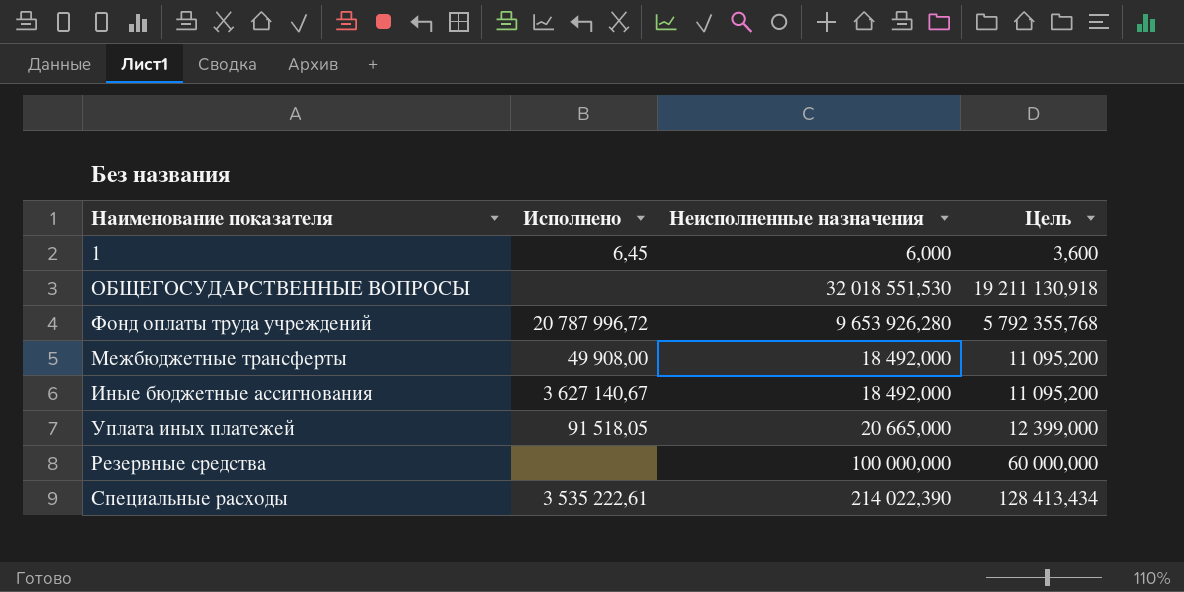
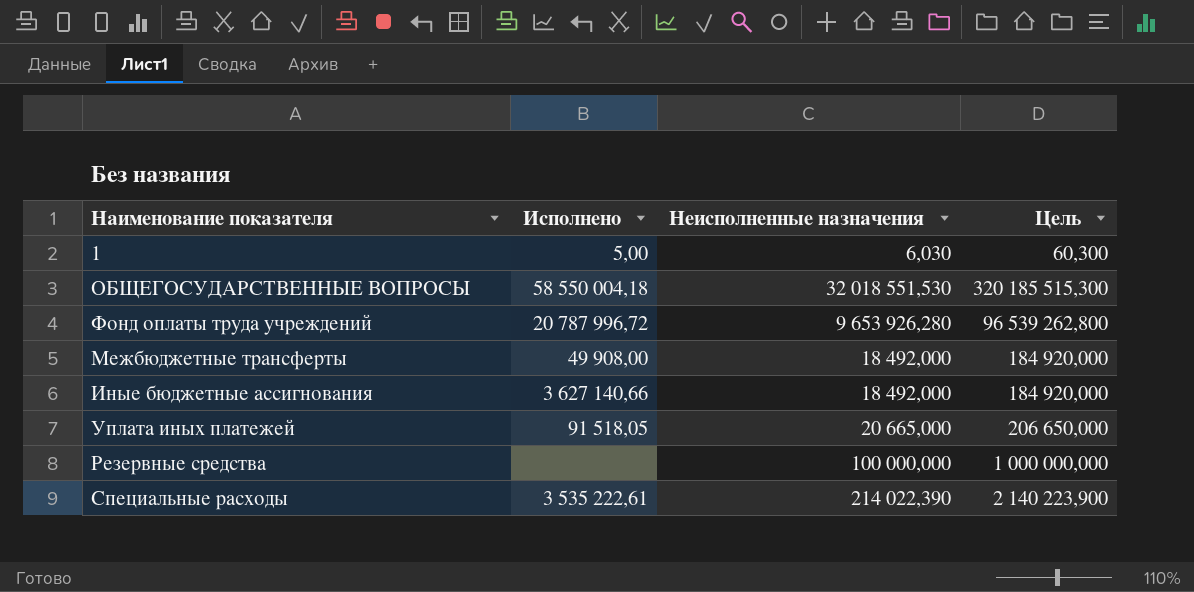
column Цель | formula: [Неисполненные назначения] * 0,6 -> [Неисполненные назначения] * 10
1 | Исполнено: 6,45 -> 5,00
1 | Неисполненные назначения: 6,000 -> 6,030
ОБЩЕГОСУДАРСТВЕННЫЕ ВОПРОСЫ | Исполнено: none -> 58 550 004,18
Иные бюджетные ассигнования | Исполнено: 3 627 140,67 -> 3 627 140,66

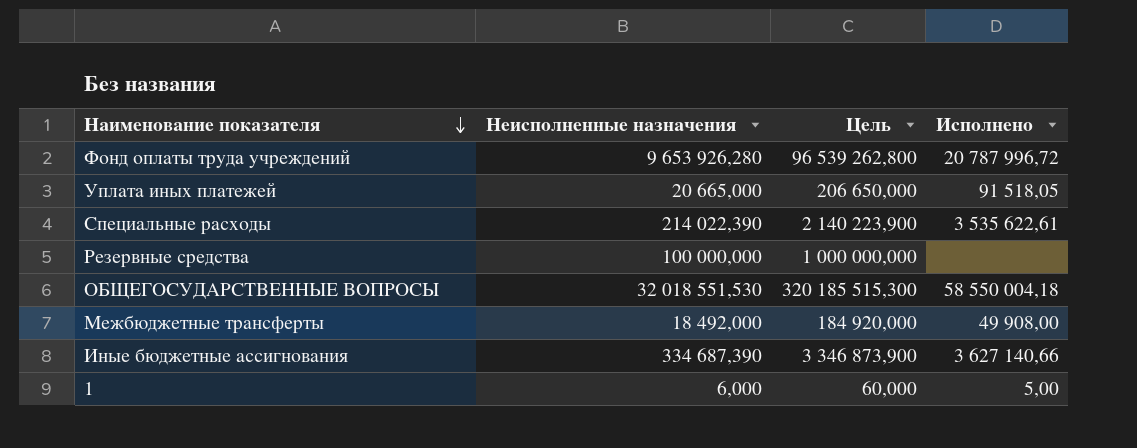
row order: none -> Наименование показателя descending
column Исполнено | position: 2 -> 4
Специальные расходы | Исполнено: 3 535 222,61 -> 3 535 622,61
Иные бюджетные ассигнования | Неисполненные назначения: 18 492,000 -> 334 687,390
Иные бюджетные ассигнования | Цель: 184 920,000 -> 3 346 873,900
1 | Неисполненные назначения: 6,030 -> 6,000
1 | Цель: 60,300 -> 60,000

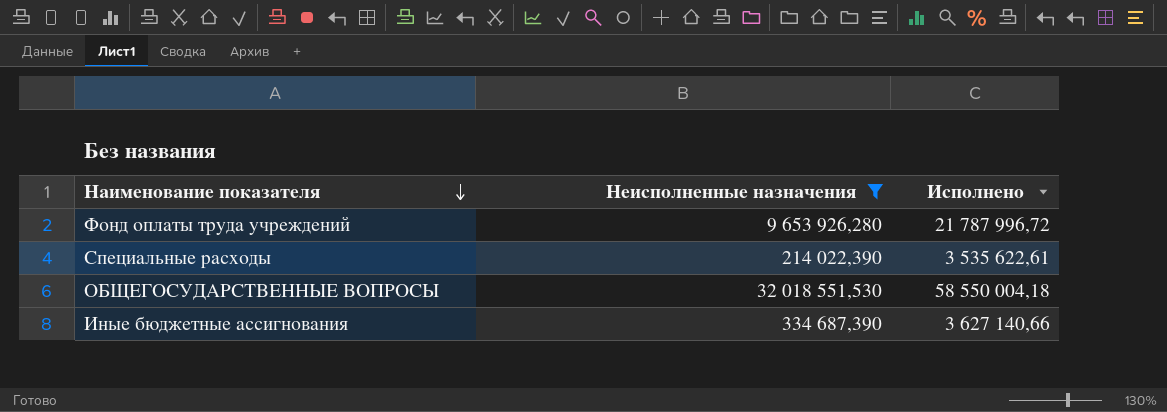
filter: none -> Неисполненные назначения >= 214 022,390
column Цель | formula: [Неисполненные назначения] * 10 -> none
Фонд оплаты труда учреждений | Исполнено: 20 787 996,72 -> 21 787 996,72

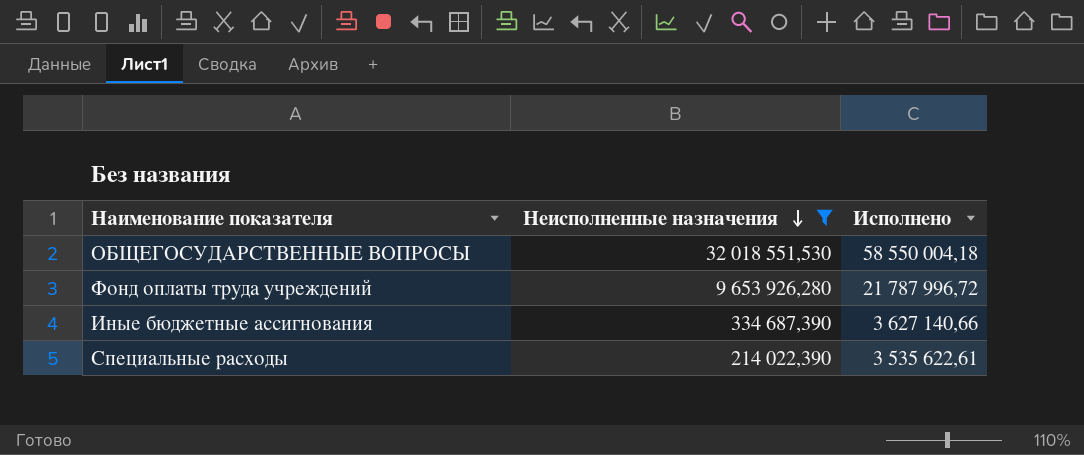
row order: Наименование показателя descending -> Неисполненные назначения descending

